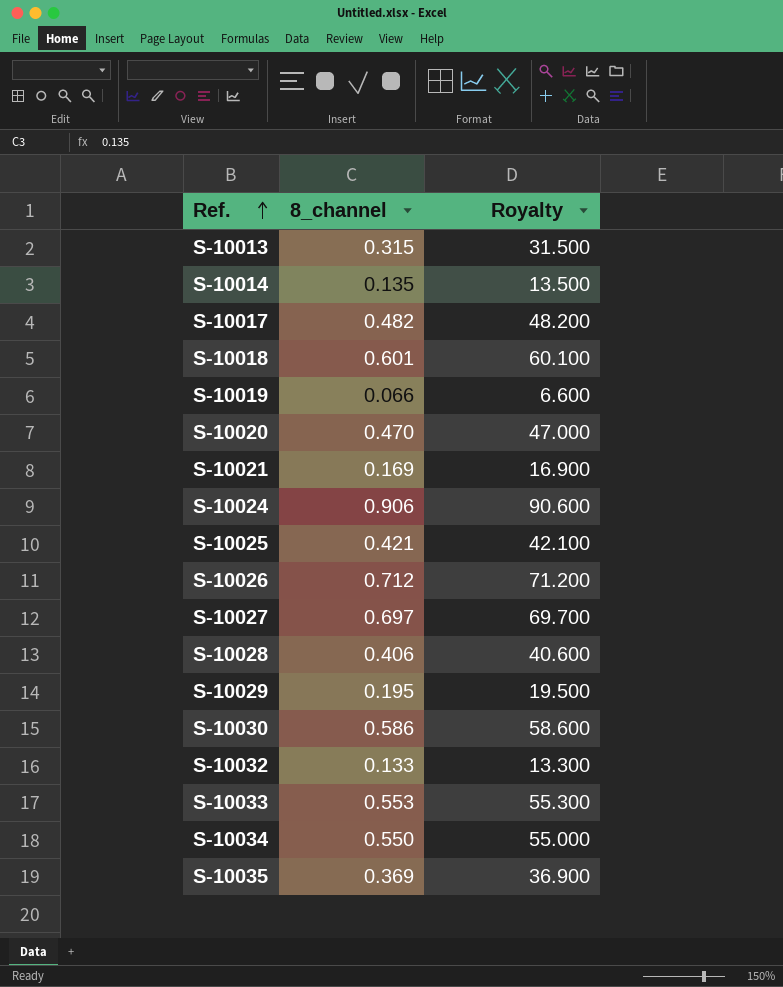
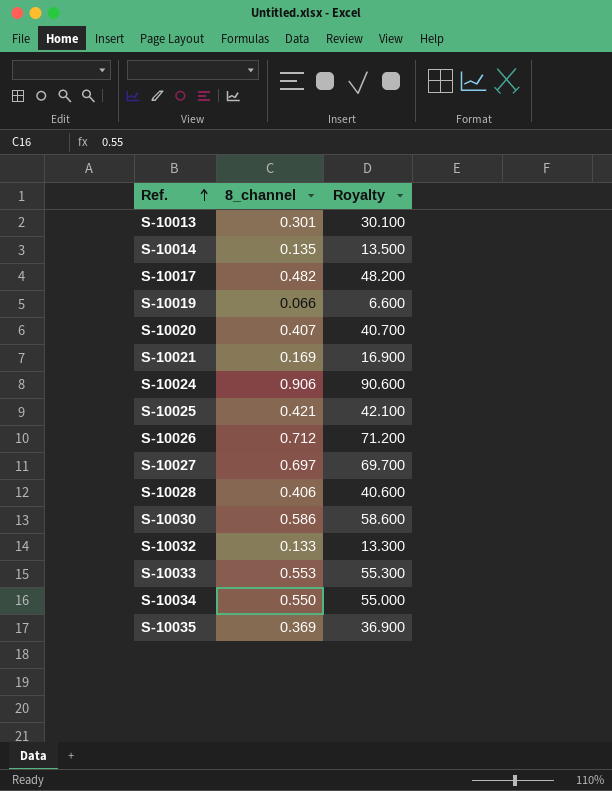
row S-10018: 0.601 | 60.100 -> none
row S-10029: 0.195 | 19.500 -> none
S-10013 | 8_channel: 0.315 -> 0.301
S-10013 | Royalty: 31.500 -> 30.100
S-10020 | 8_channel: 0.470 -> 0.407
S-10020 | Royalty: 47.000 -> 40.700

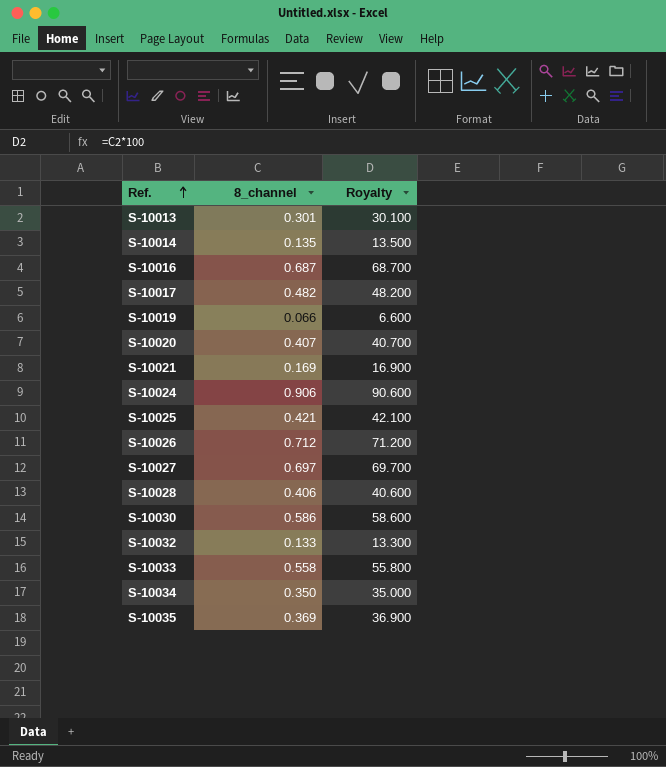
row S-10016: none -> 0.687 | 68.700
S-10033 | 8_channel: 0.553 -> 0.558
S-10033 | Royalty: 55.300 -> 55.800
S-10034 | 8_channel: 0.550 -> 0.350
S-10034 | Royalty: 55.000 -> 35.000

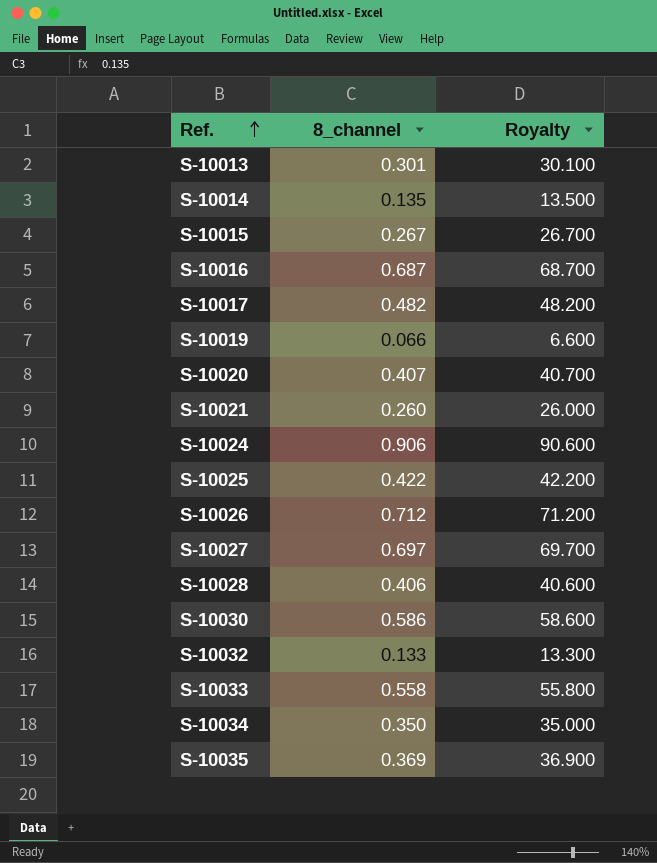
row S-10015: none -> 0.267 | 26.700
S-10021 | 8_channel: 0.169 -> 0.260
S-10021 | Royalty: 16.900 -> 26.000
S-10025 | 8_channel: 0.421 -> 0.422
S-10025 | Royalty: 42.100 -> 42.200

